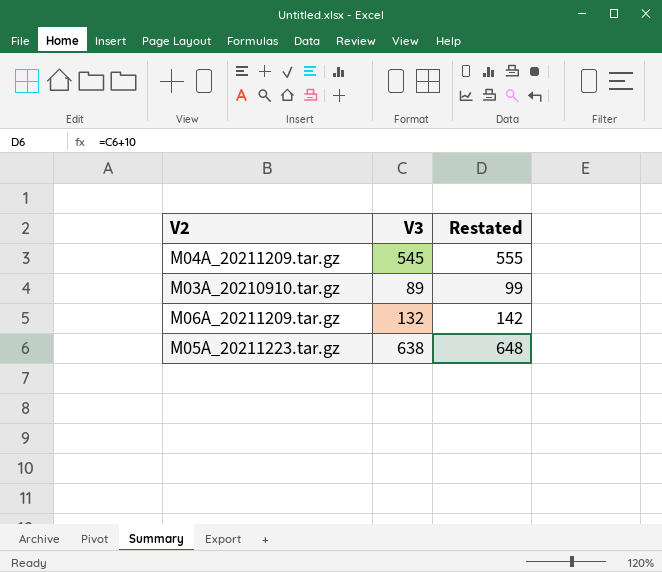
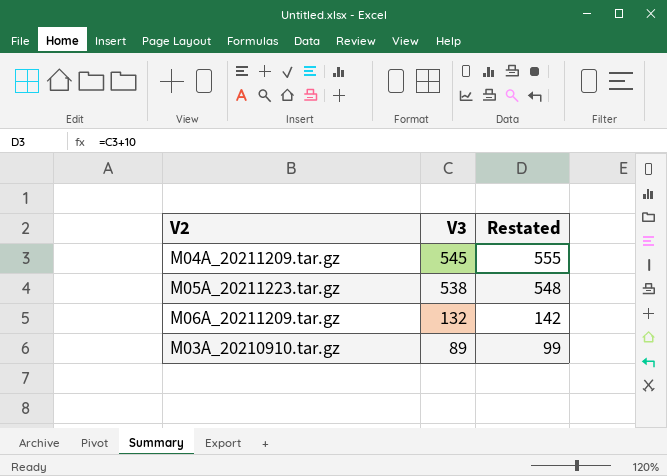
row order: none -> V3 descending
M05A_20211223.tar.gz | V3: 638 -> 538
M05A_20211223.tar.gz | Restated: 648 -> 548

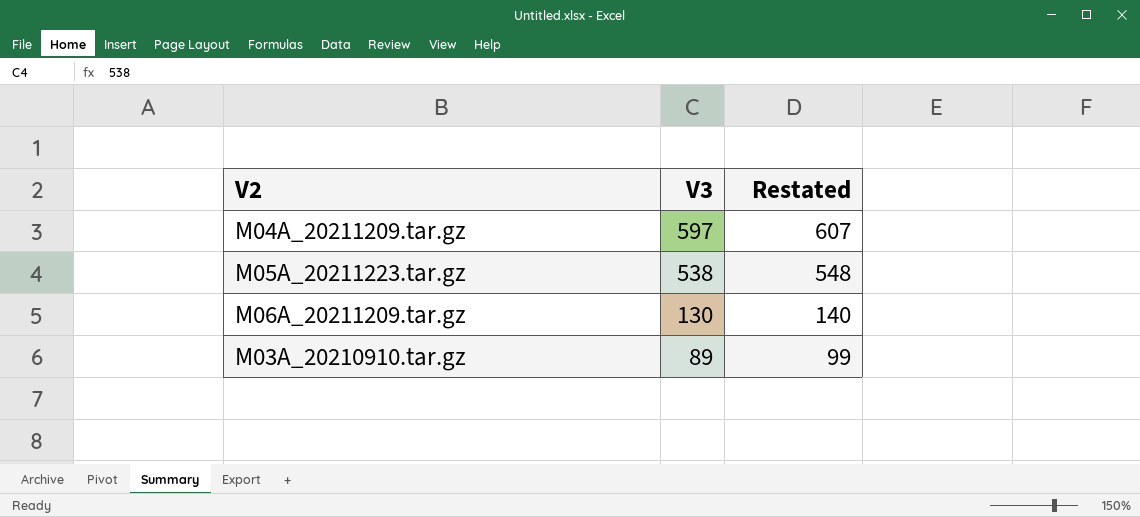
M04A_20211209.tar.gz | V3: 545 -> 597
M04A_20211209.tar.gz | Restated: 555 -> 607
M06A_20211209.tar.gz | V3: 132 -> 130
M06A_20211209.tar.gz | Restated: 142 -> 140

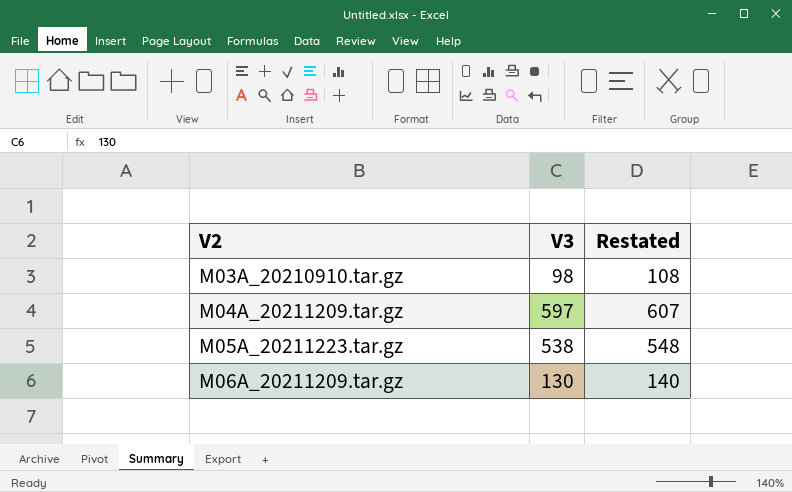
row order: V3 descending -> V2 ascending
M03A_20210910.tar.gz | V3: 89 -> 98
M03A_20210910.tar.gz | Restated: 99 -> 108

